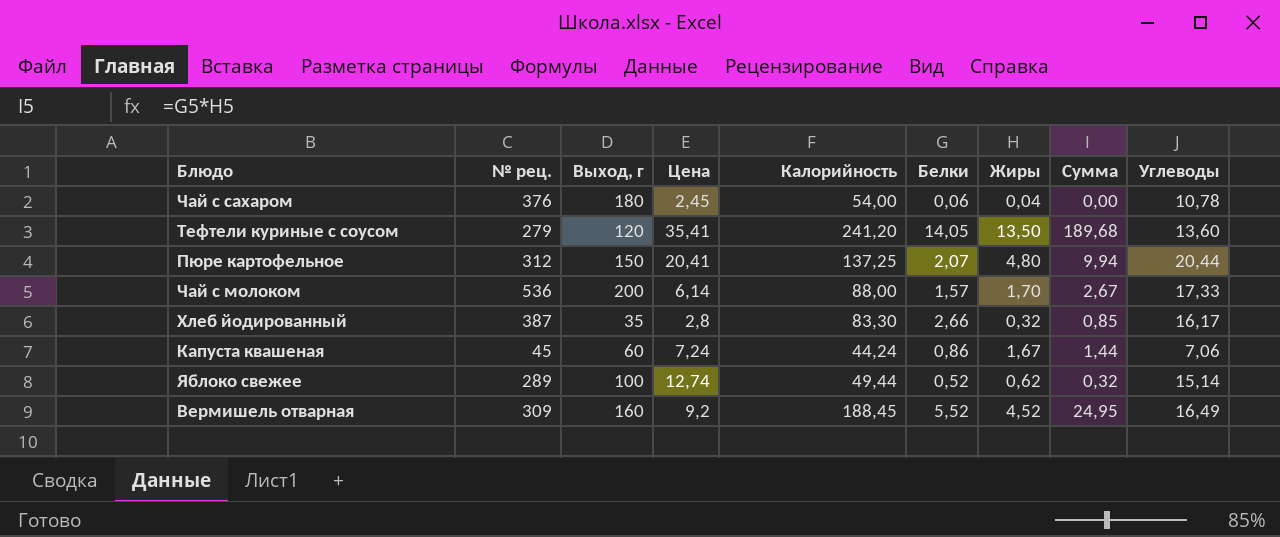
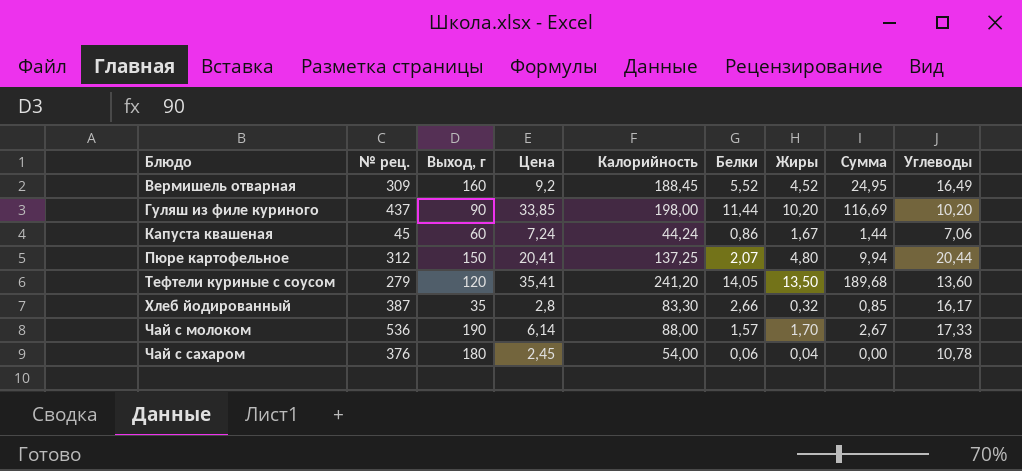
row order: none -> Блюдо ascending
row Яблоко свежее: 289 | 100 | 12,74 | 49,44 | 0,52 | 0,62 | 0,32 | 15,14 -> none
row Гуляш из филе куриного: none -> 437 | 90 | 33,85 | 198,00 | 11,44 | 10,20 | 116,69 | 10,20
Чай с молоком | Выход, г: 200 -> 190

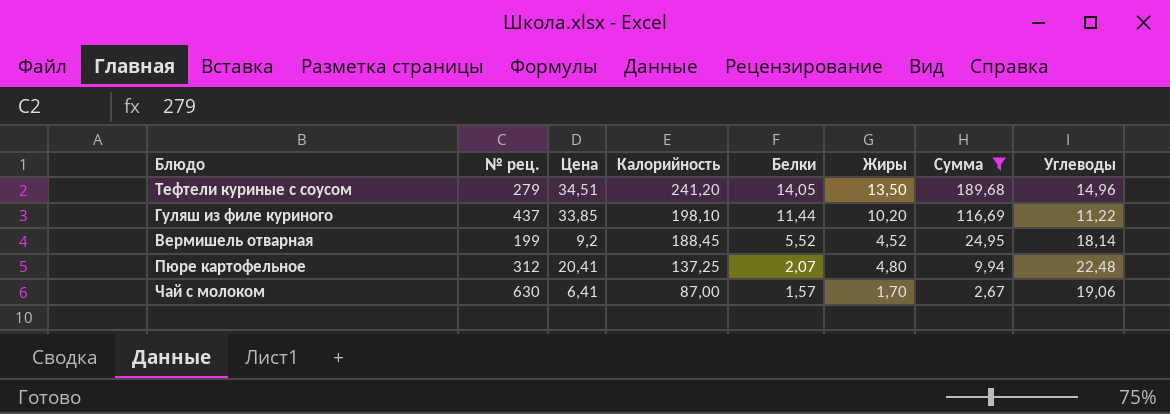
filter: none -> Сумма >= 2,67
row order: Блюдо ascending -> Калорийность descending
column Выход, г | position: 3 -> none
Тефтели куриные с соусом | Цена: 35,41 -> 34,51
Тефтели куриные с соусом | Углеводы: 13,60 -> 14,96
Гуляш из филе куриного | Калорийность: 198,00 -> 198,10
Гуляш из филе куриного | Углеводы: 10,20 -> 11,22
Вермишель отварная | № рец.: 309 -> 199
Вермишель отварная | Углеводы: 16,49 -> 18,14
Пюре картофельное | Углеводы: 20,44 -> 22,48
Чай с молоком | № рец.: 536 -> 630
Чай с молоком | Цена: 6,14 -> 6,41
Чай с молоком | Калорийность: 88,00 -> 87,00
Чай с молоком | Углеводы: 17,33 -> 19,06

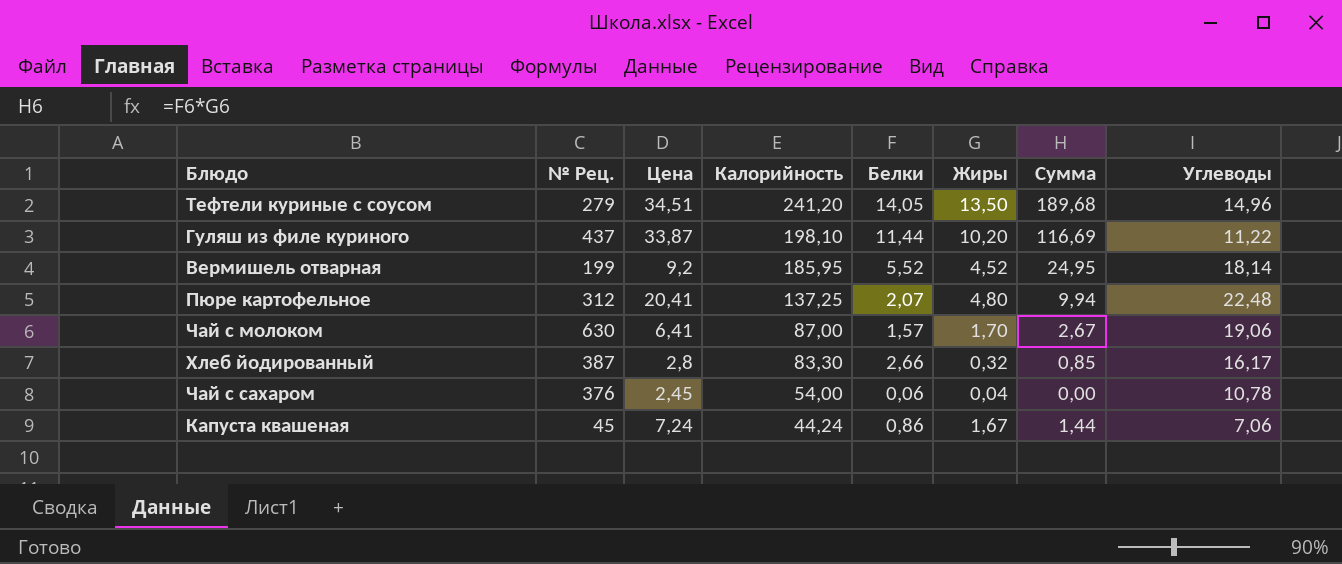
filter: Сумма >= 2,67 -> none
column name: № рец. -> № Рец.
Гуляш из филе куриного | Цена: 33,85 -> 33,87
Вермишель отварная | Калорийность: 188,45 -> 185,95

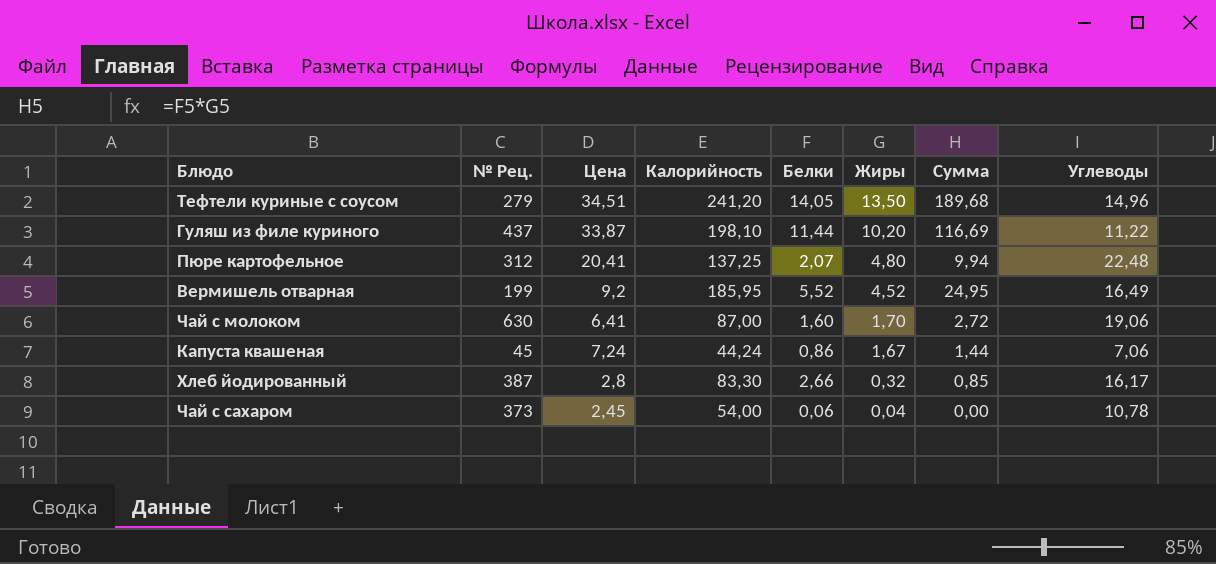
row order: Калорийность descending -> Жиры descending
Вермишель отварная | Углеводы: 18,14 -> 16,49
Чай с молоком | Белки: 1,57 -> 1,60
Чай с молоком | Сумма: 2,67 -> 2,72
Чай с сахаром | № Рец.: 376 -> 373

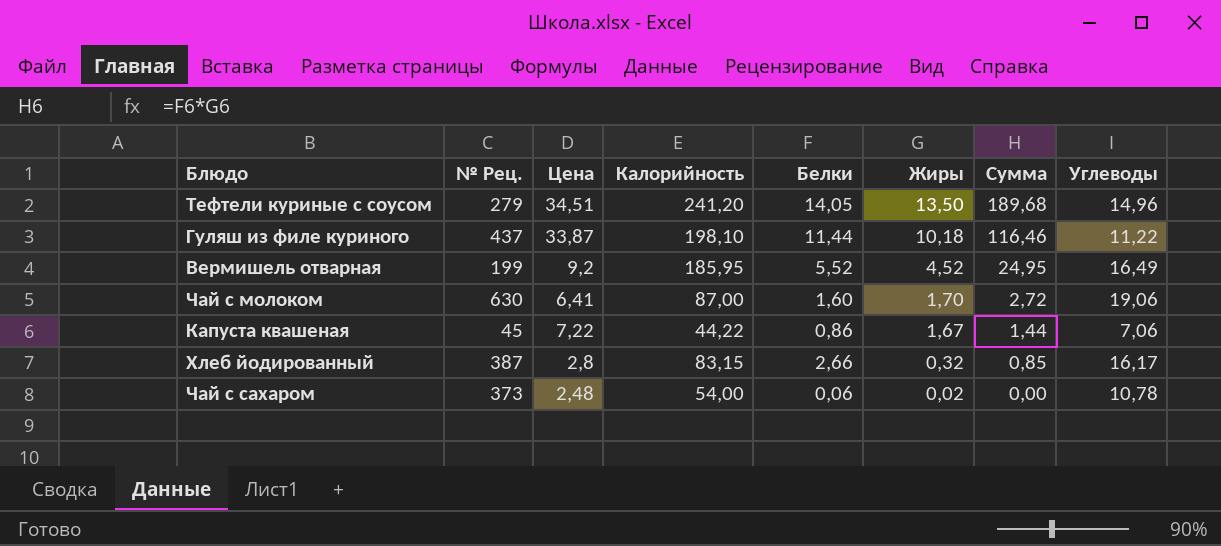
row Пюре картофельное: 312 | 20,41 | 137,25 | 2,07 | 4,80 | 9,94 | 22,48 -> none
Гуляш из филе куриного | Жиры: 10,20 -> 10,18
Гуляш из филе куриного | Сумма: 116,69 -> 116,46
Капуста квашеная | Цена: 7,24 -> 7,22
Капуста квашеная | Калорийность: 44,24 -> 44,22
Хлеб йодированный | Калорийность: 83,30 -> 83,15
Чай с сахаром | Цена: 2,45 -> 2,48
Чай с сахаром | Жиры: 0,04 -> 0,02

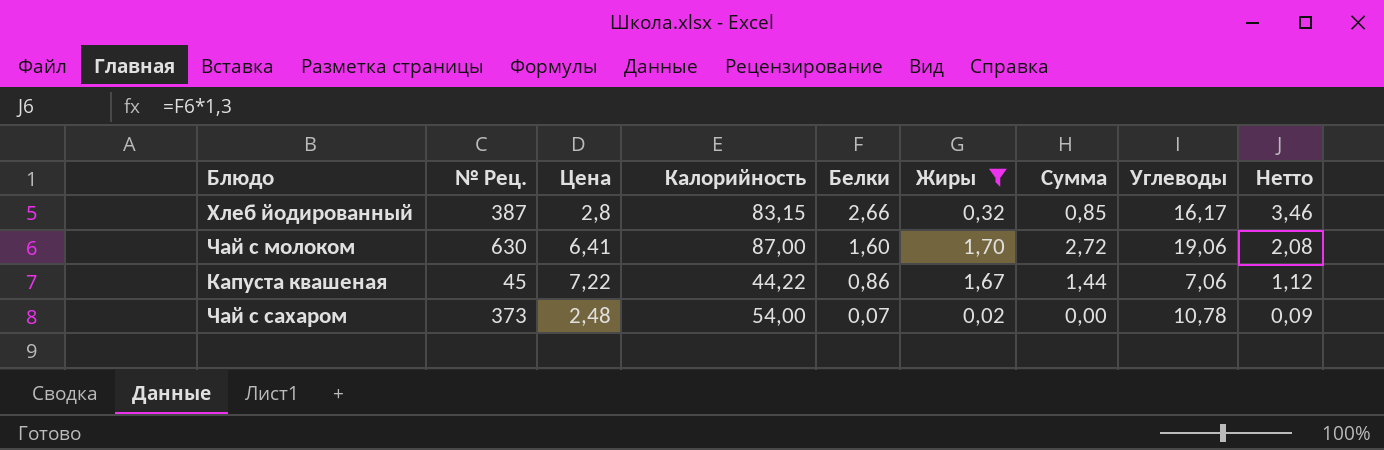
filter: none -> Жиры <= 1,70
row order: Жиры descending -> Белки descending
column Нетто | formula: none -> [Белки] * 1,3
Чай с сахаром | Белки: 0,06 -> 0,07

